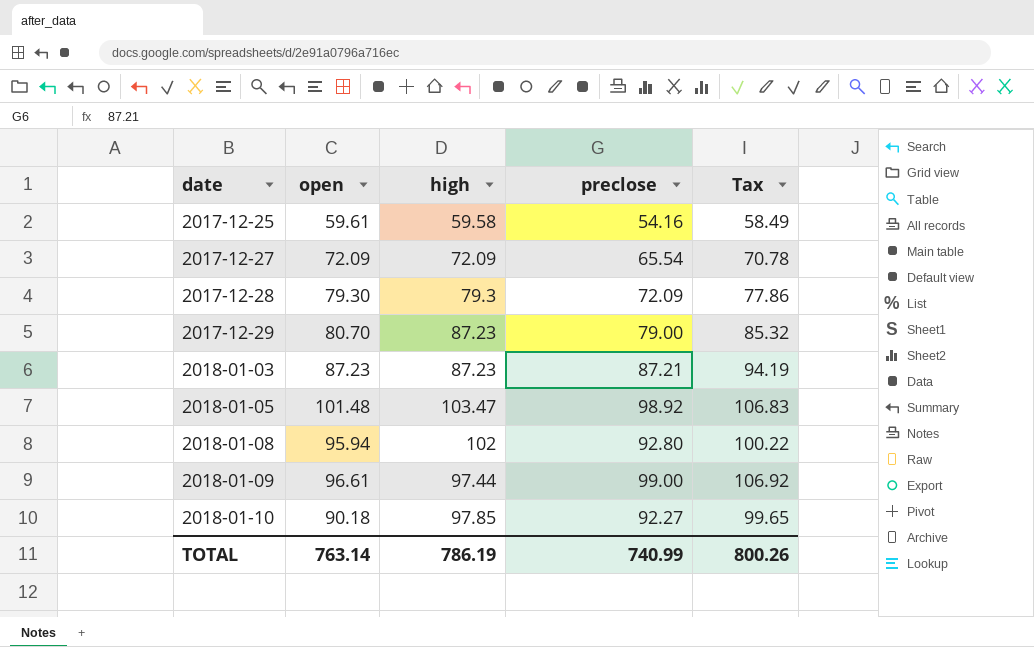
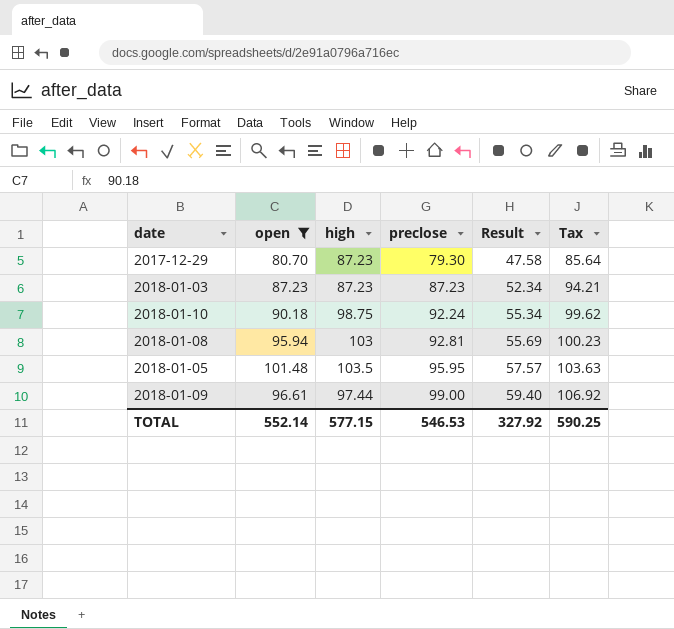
filter: none -> open >= 80.70
row order: date ascending -> preclose ascending
column Result | formula: none -> [preclose] * 0.6
2017-12-29 | preclose: 79.00 -> 79.30
2017-12-29 | Tax: 85.32 -> 85.64
2018-01-03 | preclose: 87.21 -> 87.23
2018-01-03 | Tax: 94.19 -> 94.21
2018-01-10 | high: 97.85 -> 98.75
2018-01-10 | preclose: 92.27 -> 92.24
2018-01-10 | Tax: 99.65 -> 99.62
2018-01-08 | high: 102 -> 103
2018-01-08 | preclose: 92.80 -> 92.81
2018-01-08 | Tax: 100.22 -> 100.23
2018-01-05 | high: 103.47 -> 103.5
2018-01-05 | preclose: 98.92 -> 95.95
2018-01-05 | Tax: 106.83 -> 103.63
TOTAL | open: 763.14 -> 552.14
TOTAL | high: 786.19 -> 577.15
TOTAL | preclose: 740.99 -> 546.53
TOTAL | Tax: 800.26 -> 590.25

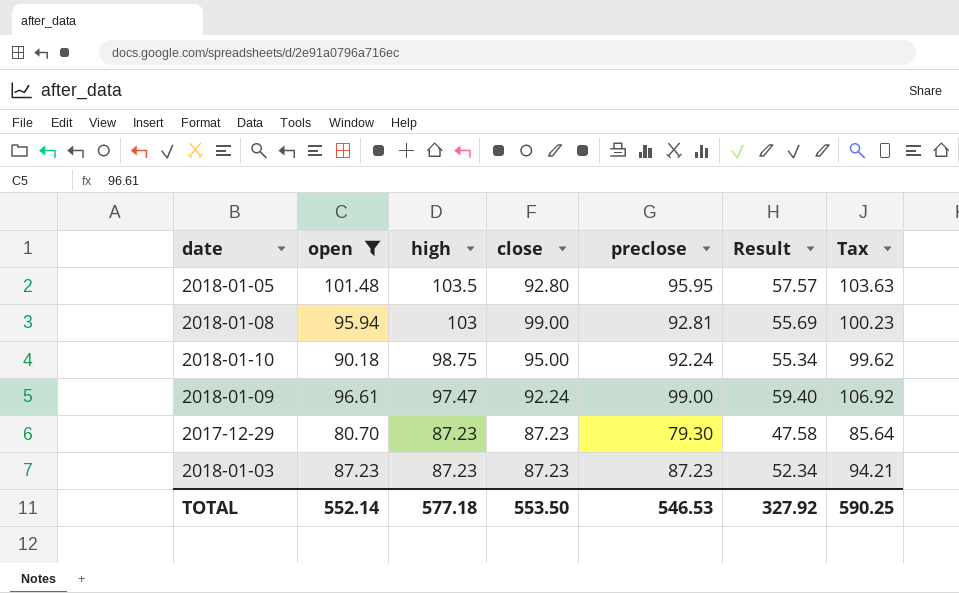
row order: preclose ascending -> high descending
column close | position: none -> 4
2018-01-09 | high: 97.44 -> 97.47
TOTAL | high: 577.15 -> 577.18

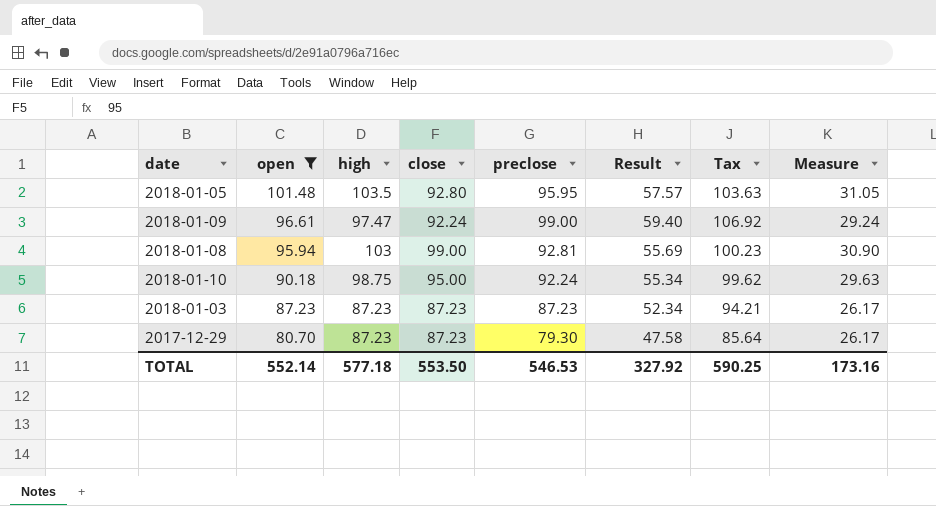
row order: high descending -> open descending
column Measure | formula: none -> [high] * 0.3

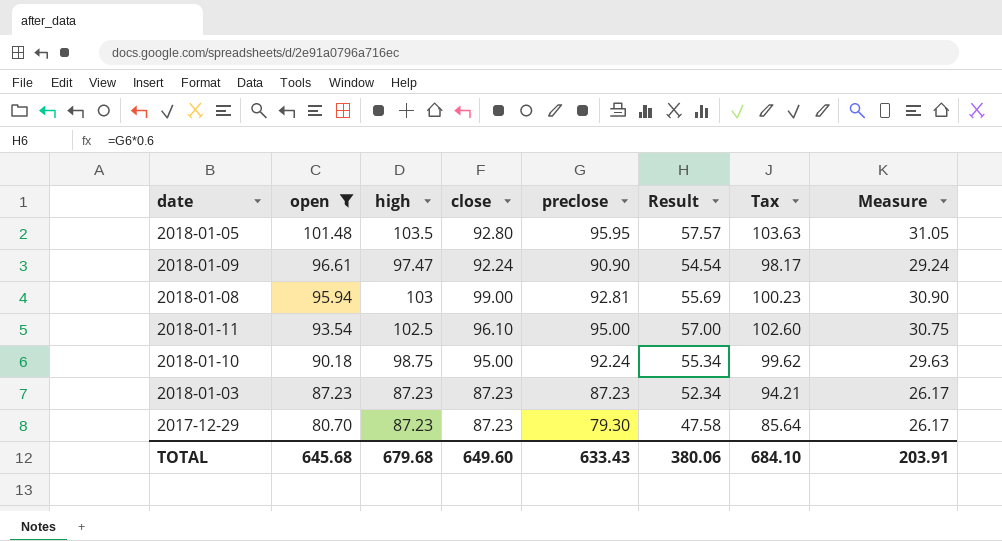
2018-01-09 | preclose: 99.00 -> 90.90
2018-01-09 | Result: 59.40 -> 54.54
2018-01-09 | Tax: 106.92 -> 98.17
row 2018-01-11: none -> 93.54 | 102.5 | 96.10 | 95.00 | 57.00 | 102.60 | 30.75
TOTAL | open: 552.14 -> 645.68
TOTAL | high: 577.18 -> 679.68
TOTAL | close: 553.50 -> 649.60
TOTAL | preclose: 546.53 -> 633.43
TOTAL | Result: 327.92 -> 380.06
TOTAL | Tax: 590.25 -> 684.10
TOTAL | Measure: 173.16 -> 203.91

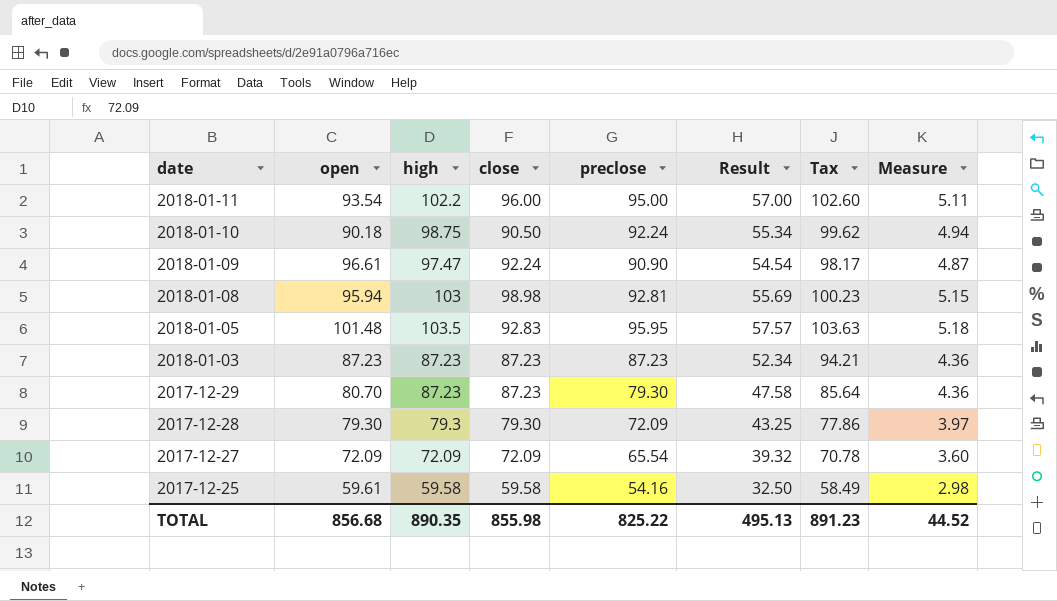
filter: open >= 80.70 -> none
row order: open descending -> date descending
column Measure | formula: [high] * 0.3 -> [high] * 0.05
2018-01-11 | high: 102.5 -> 102.2
2018-01-11 | close: 96.10 -> 96.00
2018-01-10 | close: 95.00 -> 90.50
2018-01-08 | close: 99.00 -> 98.98
2018-01-05 | close: 92.80 -> 92.83
TOTAL | open: 645.68 -> 856.68
TOTAL | high: 679.68 -> 890.35
TOTAL | close: 649.60 -> 855.98
TOTAL | preclose: 633.43 -> 825.22
TOTAL | Result: 380.06 -> 495.13
TOTAL | Tax: 684.10 -> 891.23
TOTAL | Measure: 203.91 -> 44.52

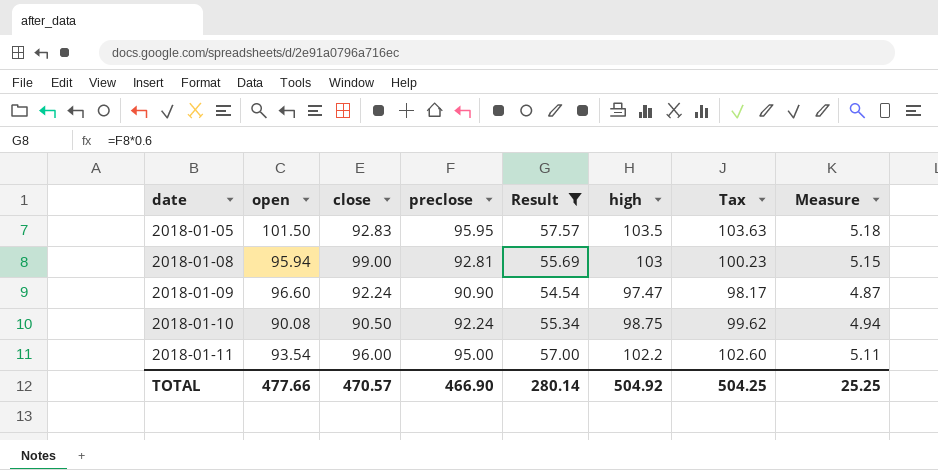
filter: none -> Result >= 54.54
row order: date descending -> date ascending
column high | position: 3 -> 6
2018-01-05 | open: 101.48 -> 101.50
2018-01-08 | close: 98.98 -> 99.00
2018-01-09 | open: 96.61 -> 96.60
2018-01-10 | open: 90.18 -> 90.08
TOTAL | open: 856.68 -> 477.66
TOTAL | close: 855.98 -> 470.57
TOTAL | preclose: 825.22 -> 466.90
TOTAL | Result: 495.13 -> 280.14
TOTAL | high: 890.35 -> 504.92
TOTAL | Tax: 891.23 -> 504.25
TOTAL | Measure: 44.52 -> 25.25

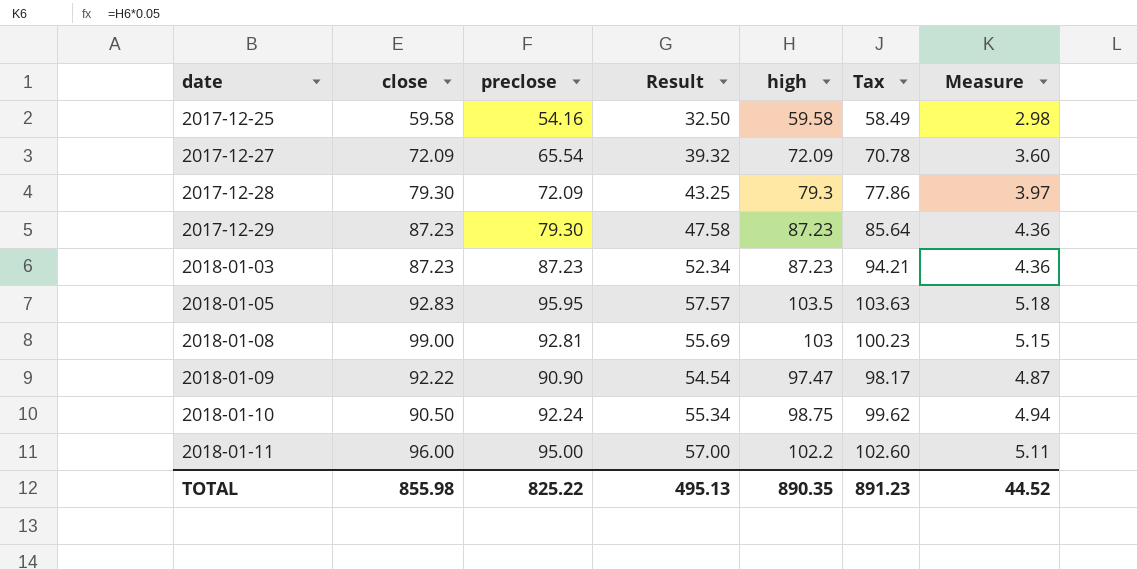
filter: Result >= 54.54 -> none
column open | position: 2 -> none
2018-01-09 | close: 92.24 -> 92.22
TOTAL | close: 470.57 -> 855.98
TOTAL | preclose: 466.90 -> 825.22
TOTAL | Result: 280.14 -> 495.13
TOTAL | high: 504.92 -> 890.35
TOTAL | Tax: 504.25 -> 891.23
TOTAL | Measure: 25.25 -> 44.52

